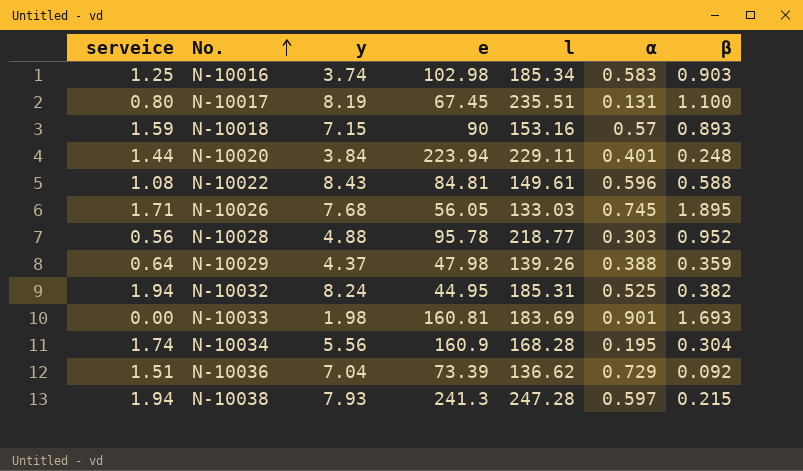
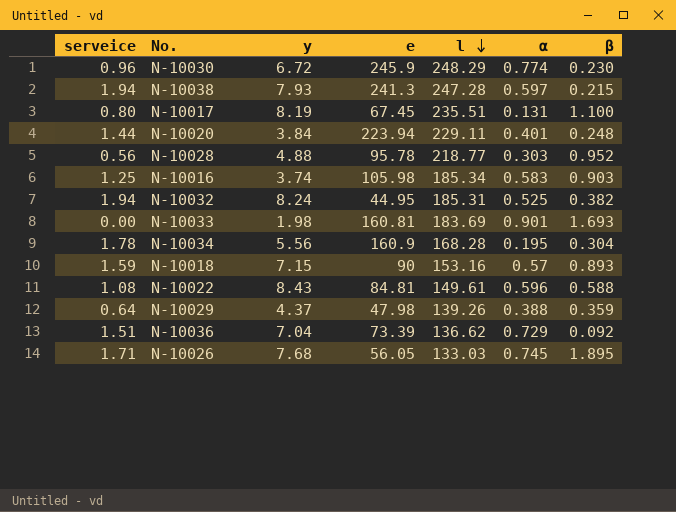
row order: No. ascending -> l descending
row N-10030: none -> 0.96 | 6.72 | 245.9 | 248.29 | 0.774 | 0.230
N-10016 | e: 102.98 -> 105.98
N-10034 | serveice: 1.74 -> 1.78

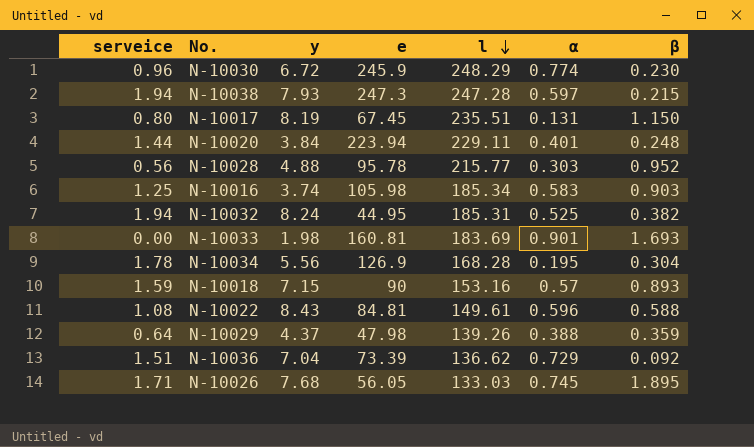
N-10038 | e: 241.3 -> 247.3
N-10017 | β: 1.100 -> 1.150
N-10028 | l: 218.77 -> 215.77
N-10034 | e: 160.9 -> 126.9

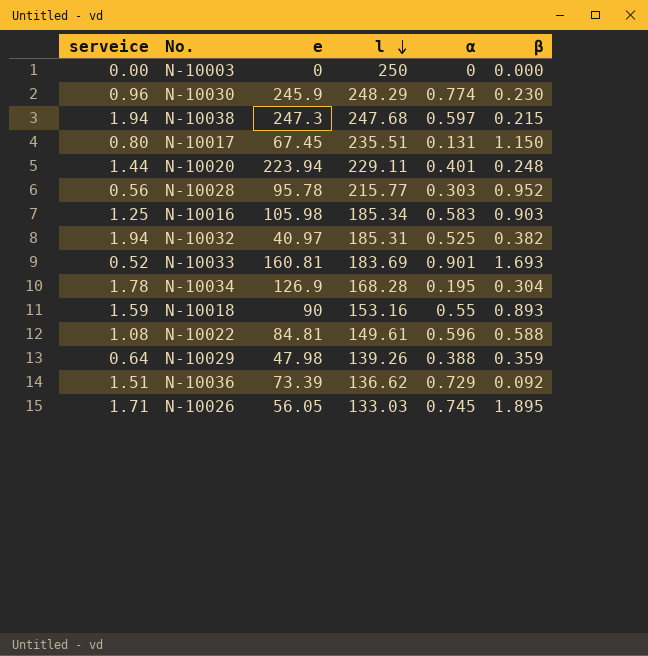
column y | position: 3 -> none
row N-10003: none -> 0.00 | 0 | 250 | 0 | 0.000
N-10038 | l: 247.28 -> 247.68
N-10032 | e: 44.95 -> 40.97
N-10033 | serveice: 0.00 -> 0.52
N-10018 | α: 0.57 -> 0.55

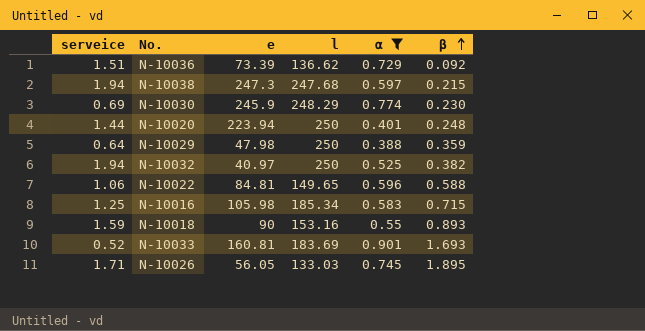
filter: none -> α >= 0.388
row order: l descending -> β ascending
N-10030 | serveice: 0.96 -> 0.69
N-10020 | l: 229.11 -> 250
N-10029 | l: 139.26 -> 250
N-10032 | l: 185.31 -> 250
N-10022 | serveice: 1.08 -> 1.06
N-10022 | l: 149.61 -> 149.65
N-10016 | β: 0.903 -> 0.715

